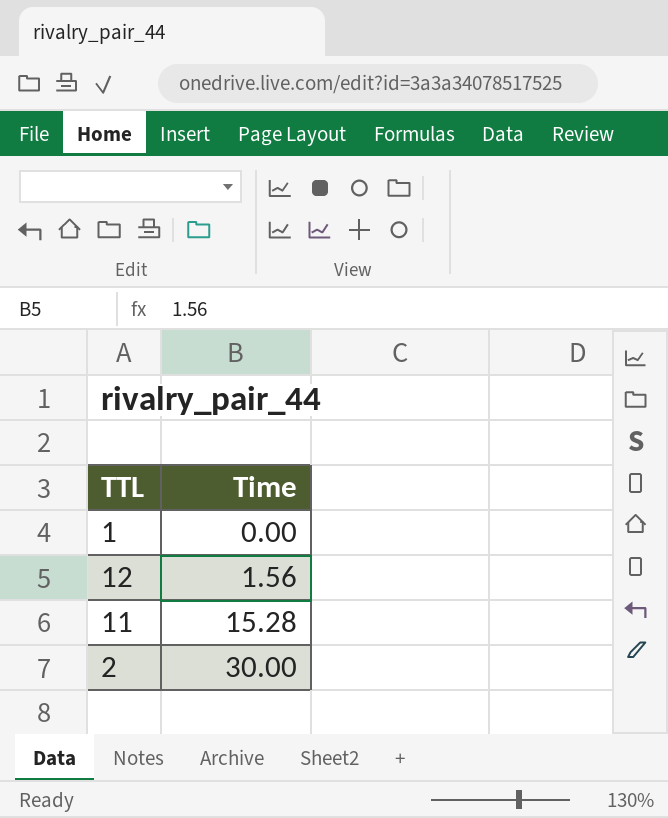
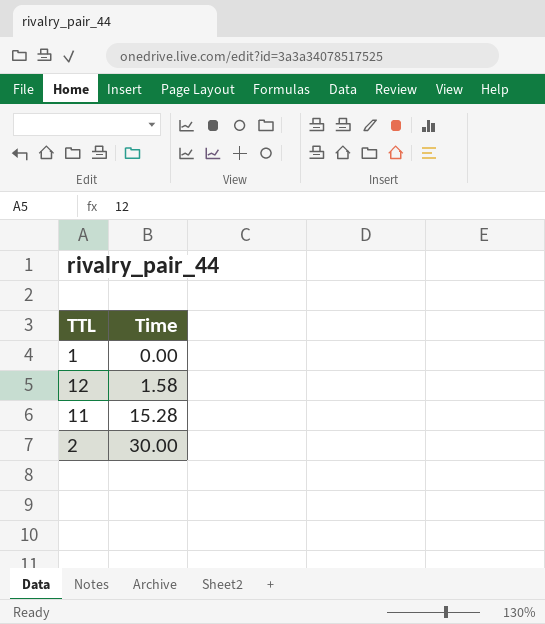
12 | Time: 1.56 -> 1.58

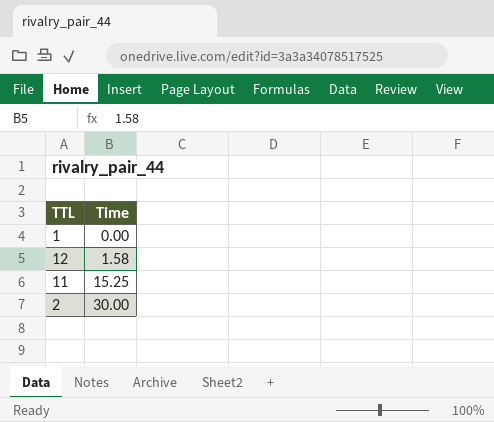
11 | Time: 15.28 -> 15.25

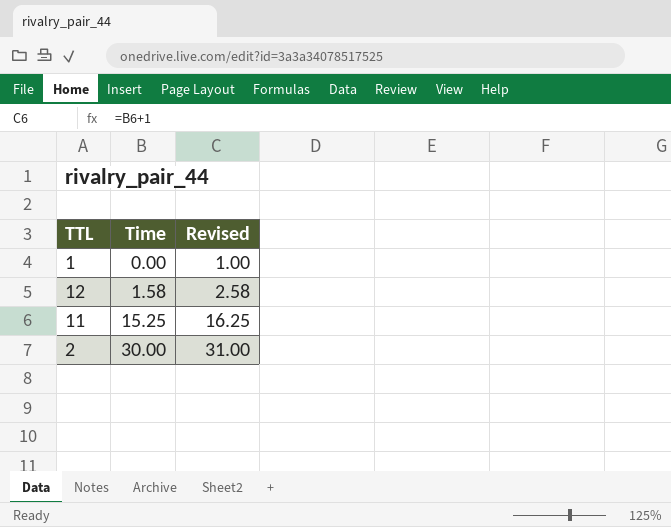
column Revised | formula: none -> [Time] + 1

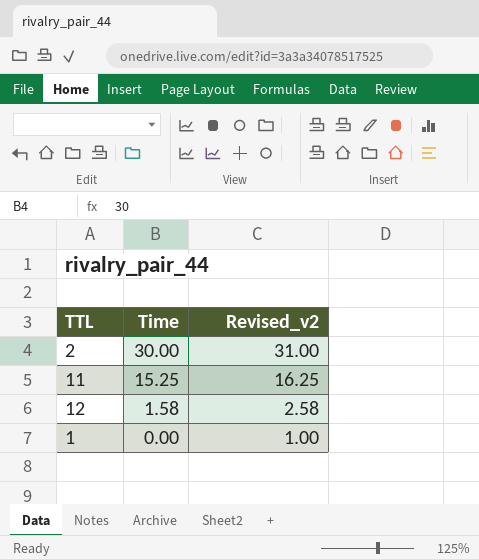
row order: Time ascending -> Time descending
column name: Revised -> Revised_v2

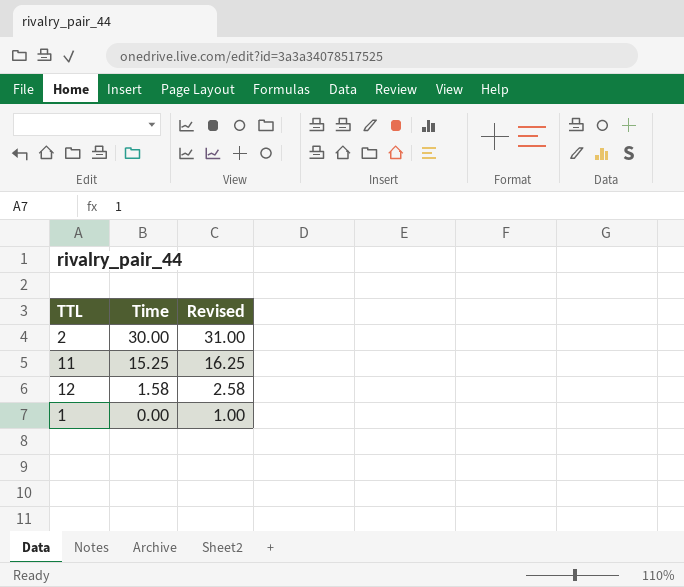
column name: Revised_v2 -> Revised

